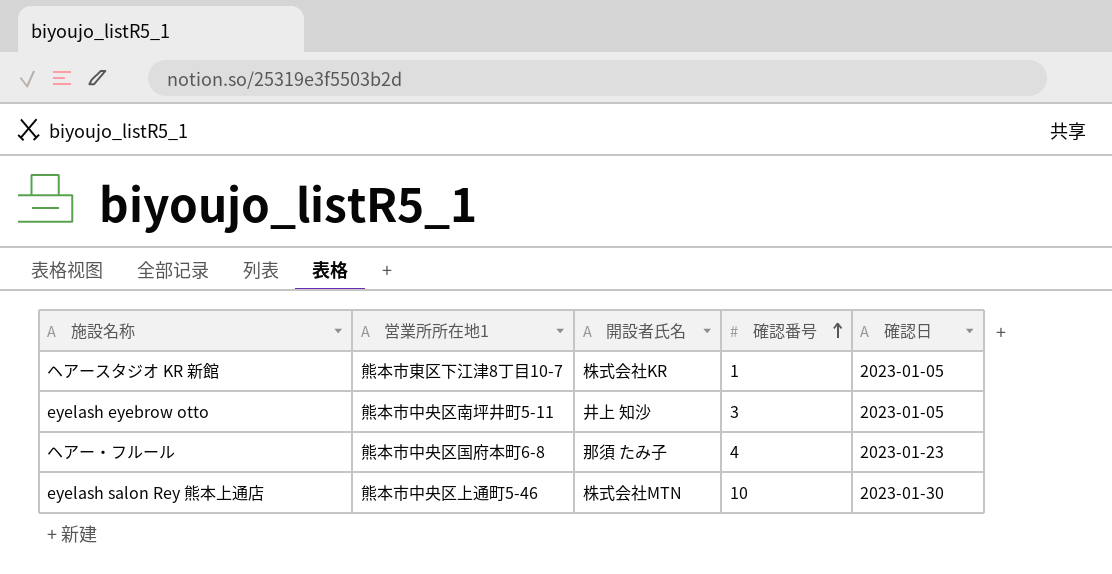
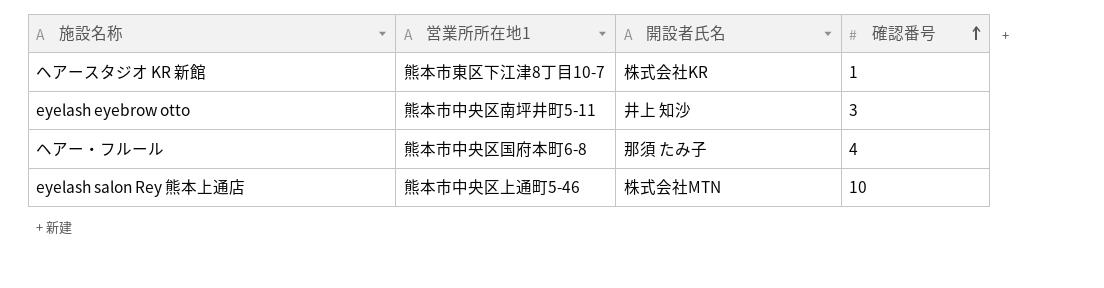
column 確認日 | position: 5 -> none

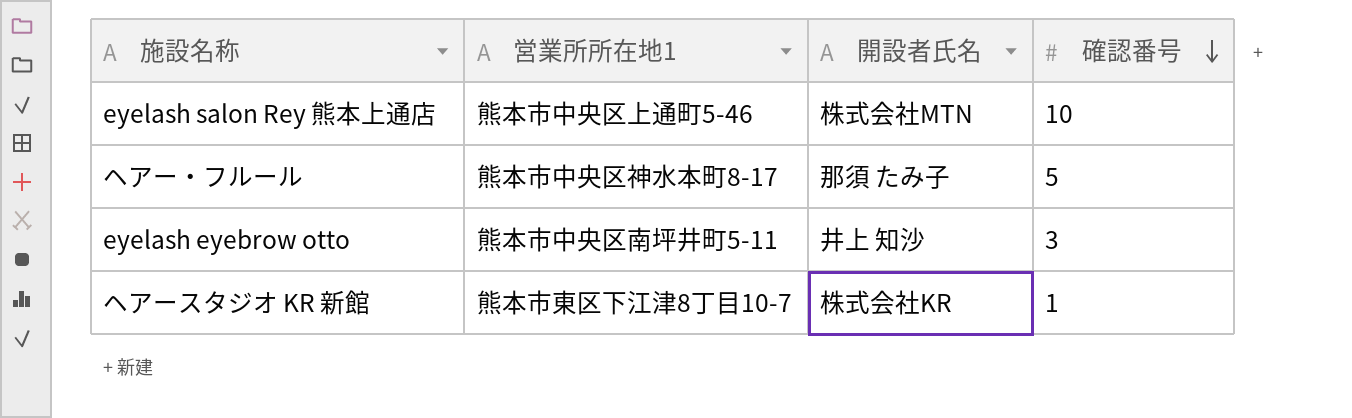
row order: 確認番号 ascending -> 確認番号 descending
ヘアー・フルール | 営業所所在地1: 熊本市中央区国府本町6-8 -> 熊本市中央区神水本町8-17
ヘアー・フルール | 確認番号: 4 -> 5

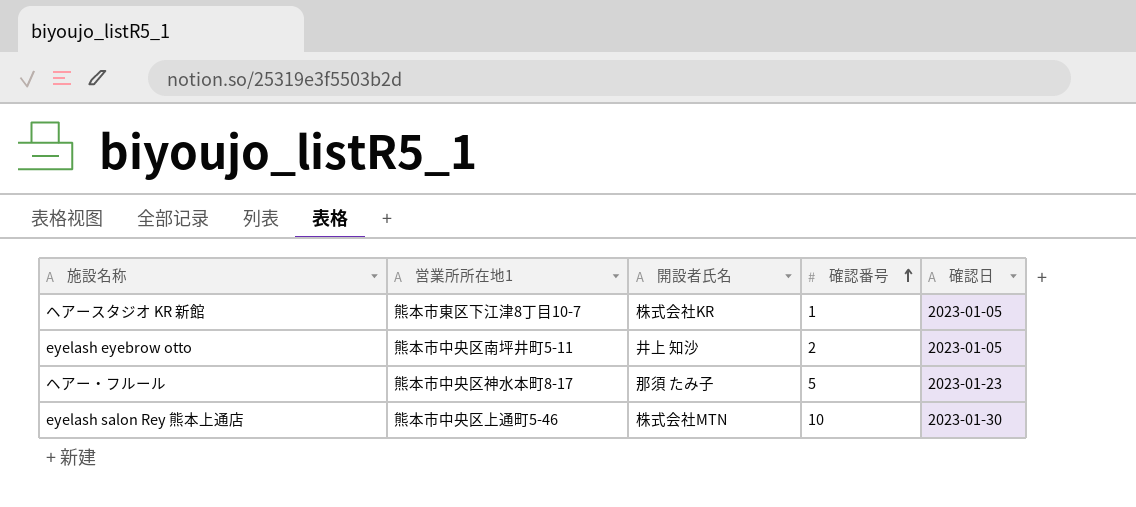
row order: 確認番号 descending -> 確認番号 ascending
column 確認日 | position: none -> 5
eyelash eyebrow otto | 確認番号: 3 -> 2

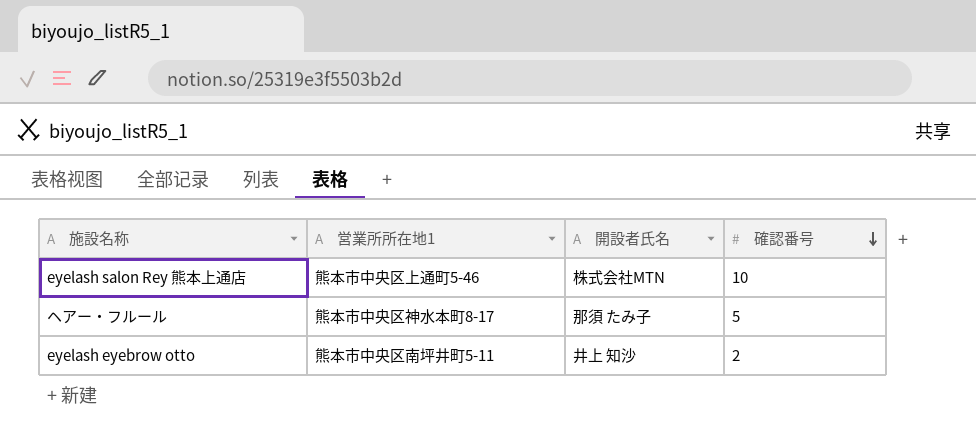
row order: 確認番号 ascending -> 確認番号 descending
column 確認日 | position: 5 -> none
row ヘアースタジオ KR 新館: 熊本市東区下江津8丁目10-7 | 株式会社KR | 1 | 2023-01-05 -> none

